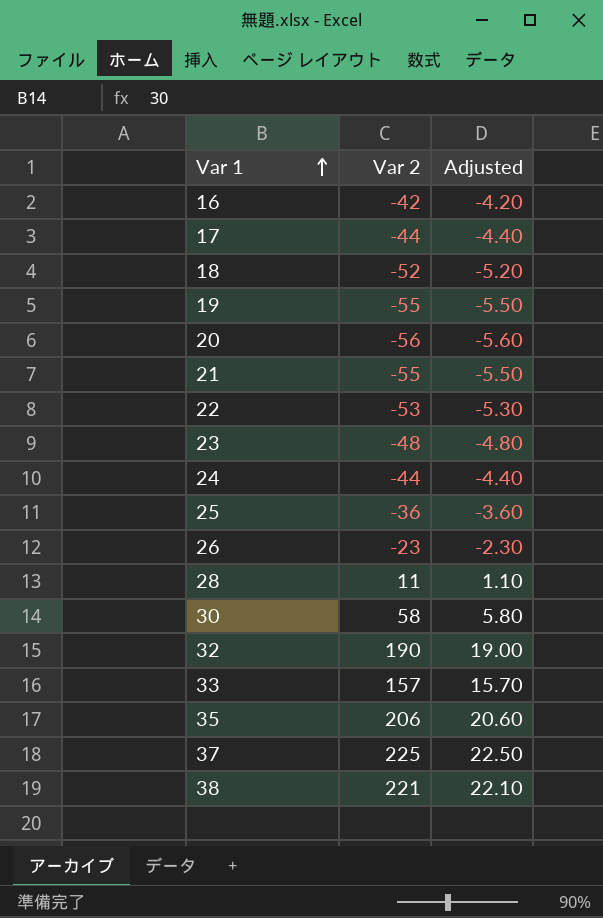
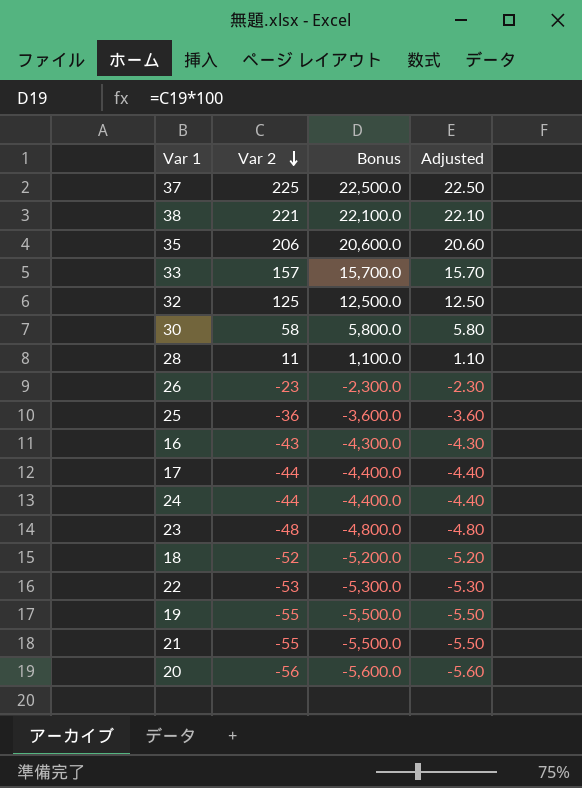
row order: Var 1 ascending -> Var 2 descending
column Bonus | formula: none -> [Var 2] * 100
32 | Var 2: 190 -> 125
32 | Adjusted: 19.00 -> 12.50
16 | Var 2: -42 -> -43
16 | Adjusted: -4.20 -> -4.30

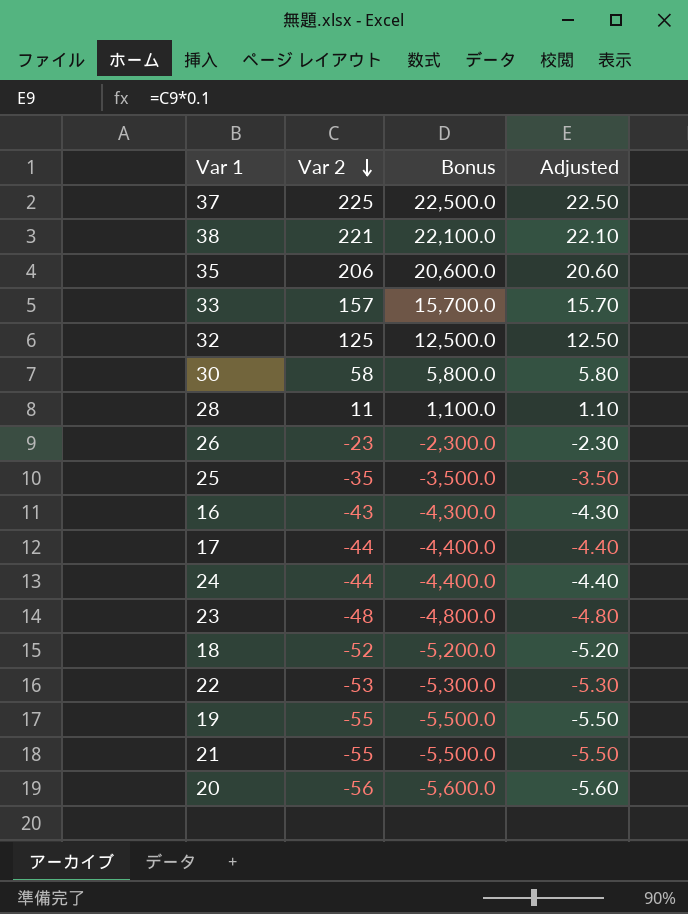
25 | Var 2: -36 -> -35
25 | Bonus: -3,600.0 -> -3,500.0
25 | Adjusted: -3.60 -> -3.50

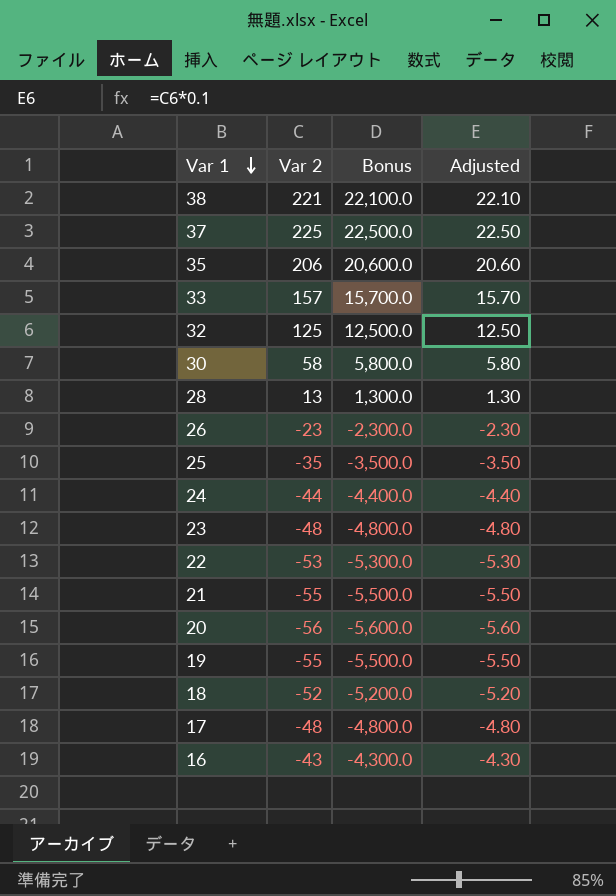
row order: Var 2 descending -> Var 1 descending
28 | Var 2: 11 -> 13
28 | Bonus: 1,100.0 -> 1,300.0
28 | Adjusted: 1.10 -> 1.30
17 | Var 2: -44 -> -48
17 | Bonus: -4,400.0 -> -4,800.0
17 | Adjusted: -4.40 -> -4.80

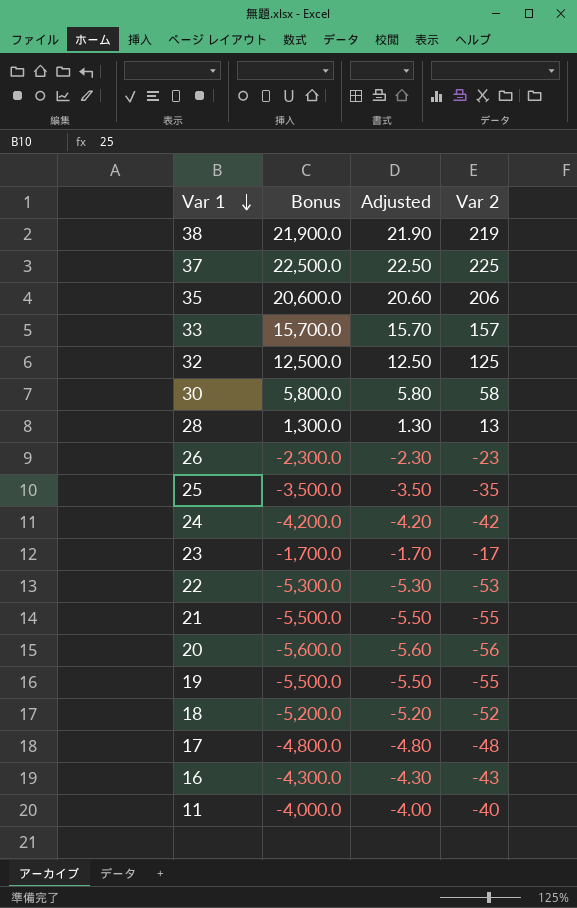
column Var 2 | position: 2 -> 4
38 | Bonus: 22,100.0 -> 21,900.0
38 | Adjusted: 22.10 -> 21.90
38 | Var 2: 221 -> 219
24 | Bonus: -4,400.0 -> -4,200.0
24 | Adjusted: -4.40 -> -4.20
24 | Var 2: -44 -> -42
23 | Bonus: -4,800.0 -> -1,700.0
23 | Adjusted: -4.80 -> -1.70
23 | Var 2: -48 -> -17
row 11: none -> -4,000.0 | -4.00 | -40

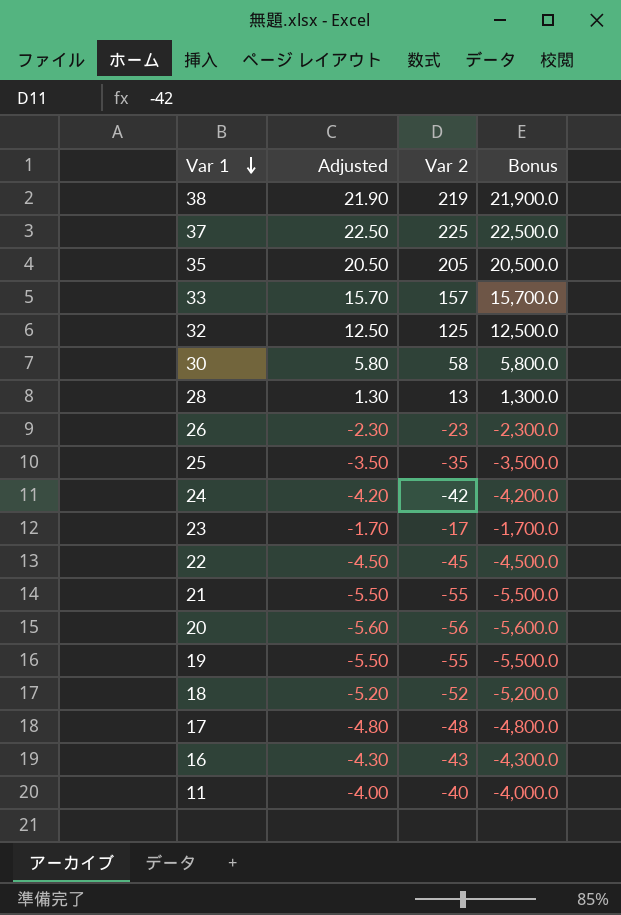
column Bonus | position: 2 -> 4
35 | Adjusted: 20.60 -> 20.50
35 | Var 2: 206 -> 205
35 | Bonus: 20,600.0 -> 20,500.0
22 | Adjusted: -5.30 -> -4.50
22 | Var 2: -53 -> -45
22 | Bonus: -5,300.0 -> -4,500.0

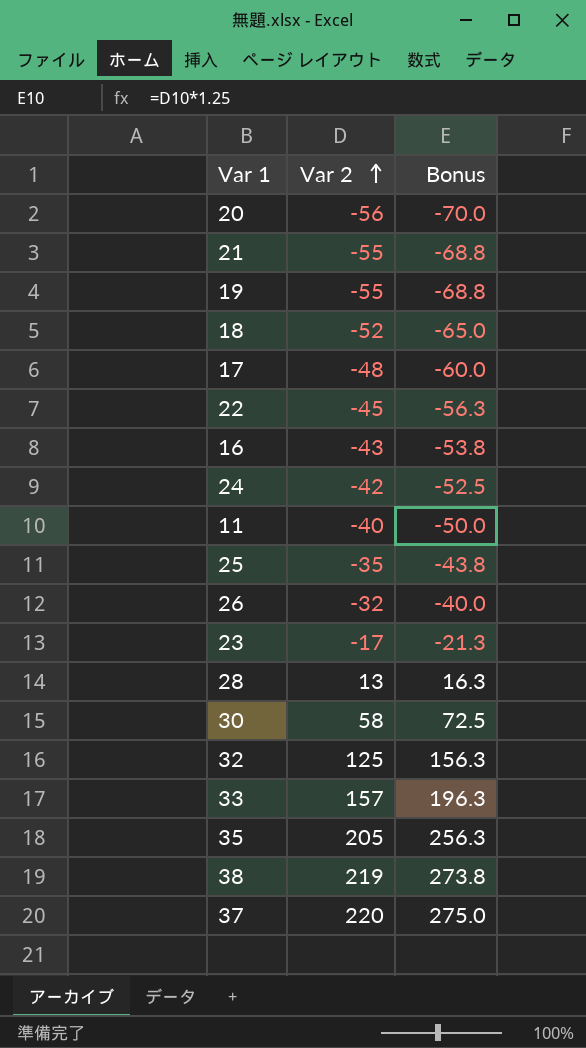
row order: Var 1 descending -> Var 2 ascending
column Adjusted | formula: [Var 2] * 0.1 -> none
column Bonus | formula: [Var 2] * 100 -> [Var 2] * 1.25
26 | Var 2: -23 -> -32
37 | Var 2: 225 -> 220

